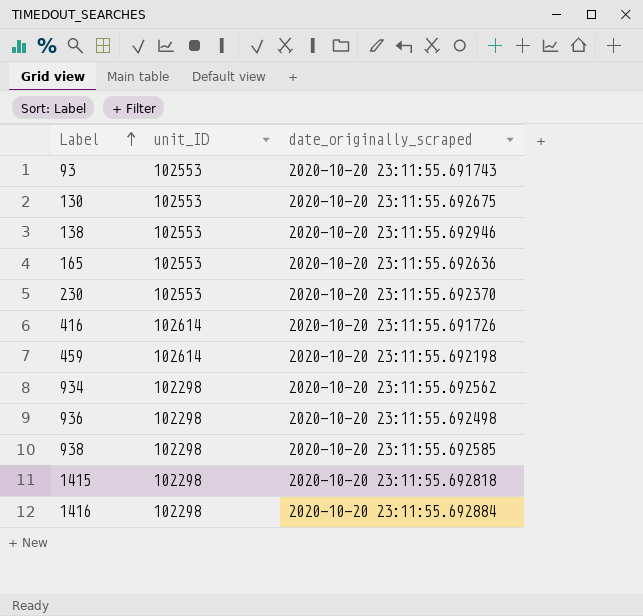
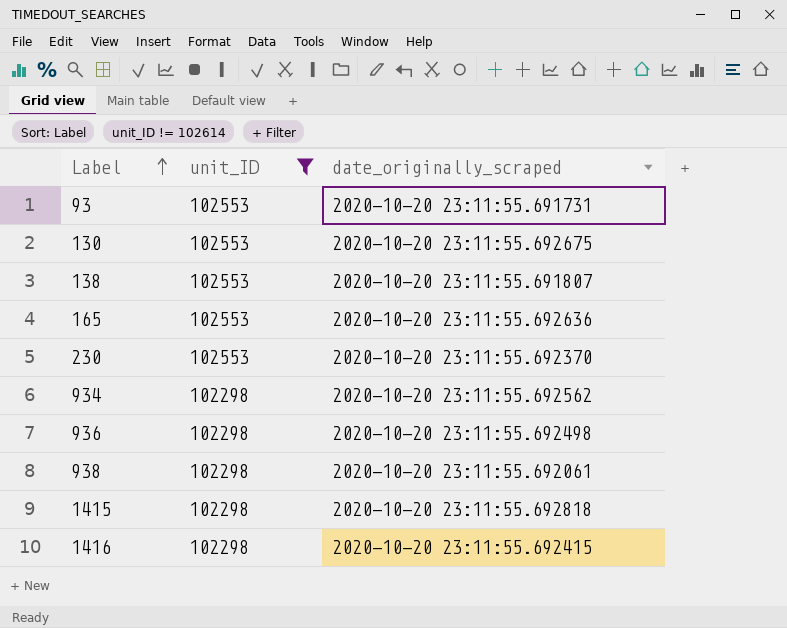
filter: none -> unit_ID != 102614
93 | date_originally_scraped: 2020-10-20 23:11:55.691743 -> 2020-10-20 23:11:55.691731
138 | date_originally_scraped: 2020-10-20 23:11:55.692946 -> 2020-10-20 23:11:55.691807
938 | date_originally_scraped: 2020-10-20 23:11:55.692585 -> 2020-10-20 23:11:55.692061
1416 | date_originally_scraped: 2020-10-20 23:11:55.692884 -> 2020-10-20 23:11:55.692415

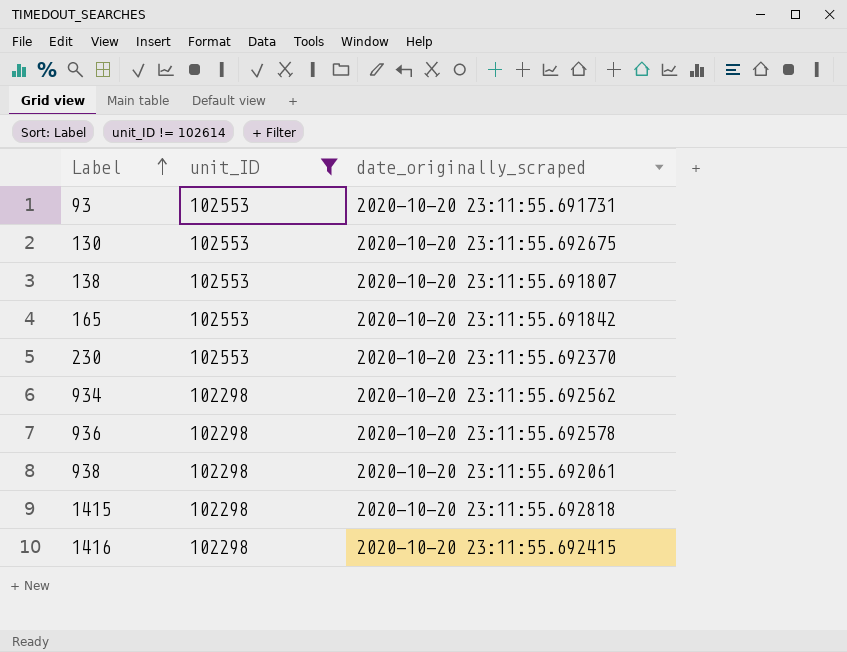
165 | date_originally_scraped: 2020-10-20 23:11:55.692636 -> 2020-10-20 23:11:55.691842
936 | date_originally_scraped: 2020-10-20 23:11:55.692498 -> 2020-10-20 23:11:55.692578

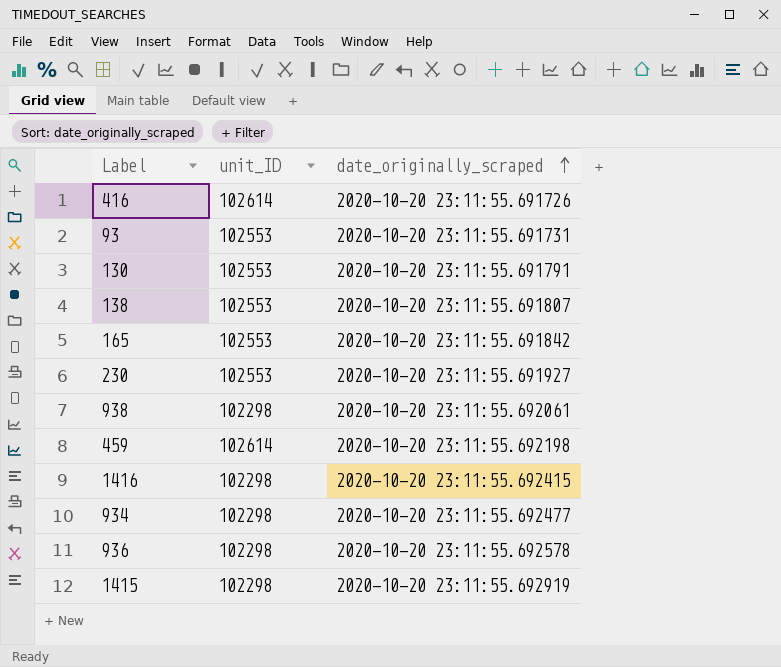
filter: unit_ID != 102614 -> none
row order: Label ascending -> date_originally_scraped ascending
130 | date_originally_scraped: 2020-10-20 23:11:55.692675 -> 2020-10-20 23:11:55.691791
230 | date_originally_scraped: 2020-10-20 23:11:55.692370 -> 2020-10-20 23:11:55.691927
934 | date_originally_scraped: 2020-10-20 23:11:55.692562 -> 2020-10-20 23:11:55.692477
1415 | date_originally_scraped: 2020-10-20 23:11:55.692818 -> 2020-10-20 23:11:55.692919

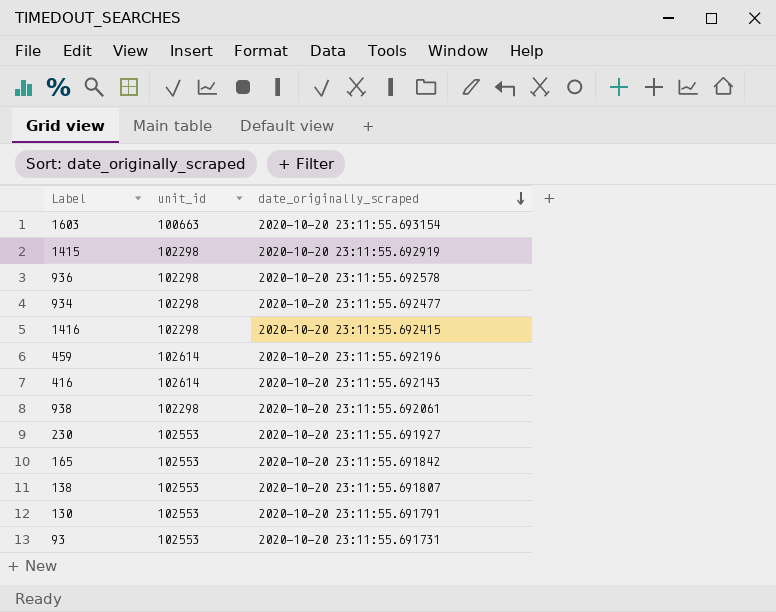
row order: date_originally_scraped ascending -> date_originally_scraped descending
column name: unit_ID -> unit_id
row 1603: none -> 100663 | 2020-10-20 23:11:55.693154
459 | date_originally_scraped: 2020-10-20 23:11:55.692198 -> 2020-10-20 23:11:55.692196
416 | date_originally_scraped: 2020-10-20 23:11:55.691726 -> 2020-10-20 23:11:55.692143

